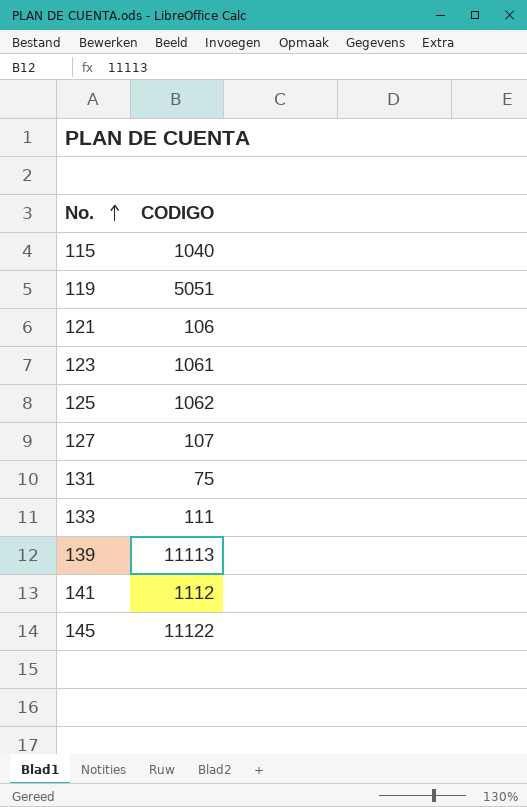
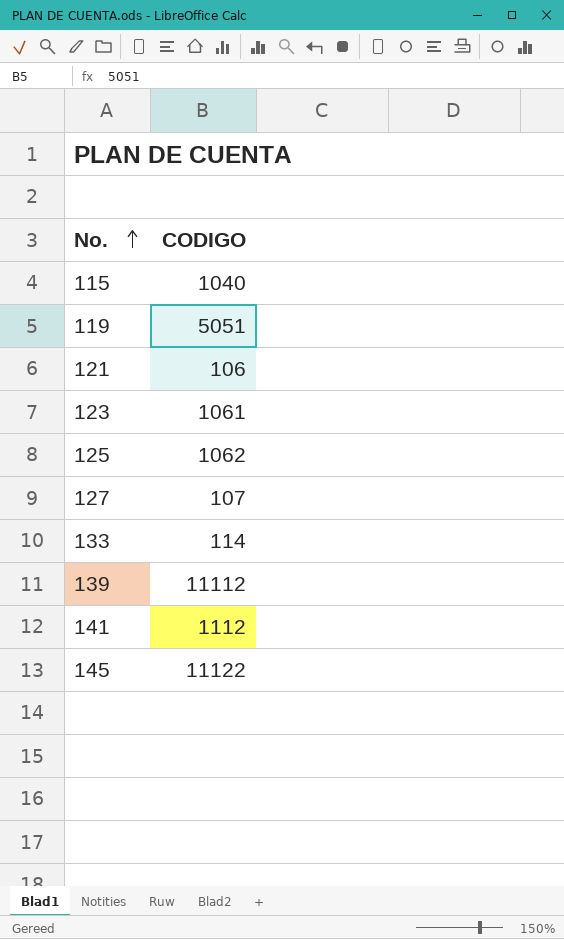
row 131: 75 -> none
133 | CODIGO: 111 -> 114
139 | CODIGO: 11113 -> 11112

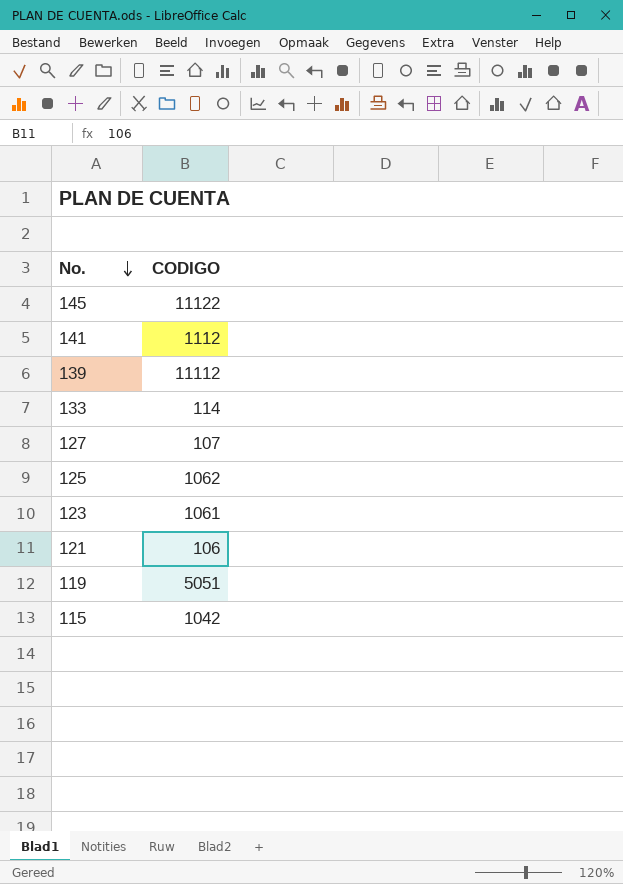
row order: No. ascending -> No. descending
115 | CODIGO: 1040 -> 1042

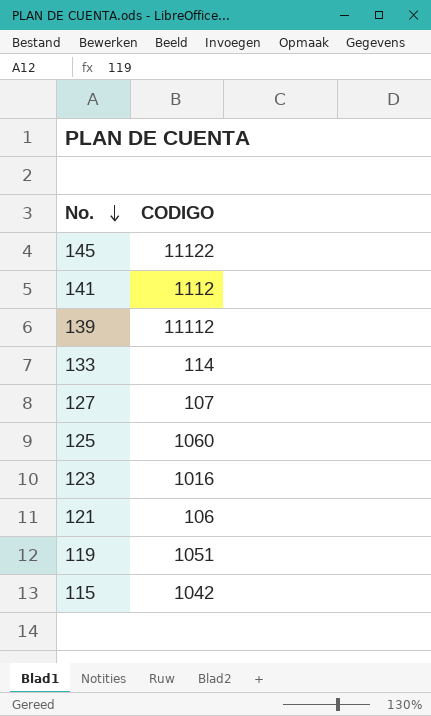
125 | CODIGO: 1062 -> 1060
123 | CODIGO: 1061 -> 1016
119 | CODIGO: 5051 -> 1051

